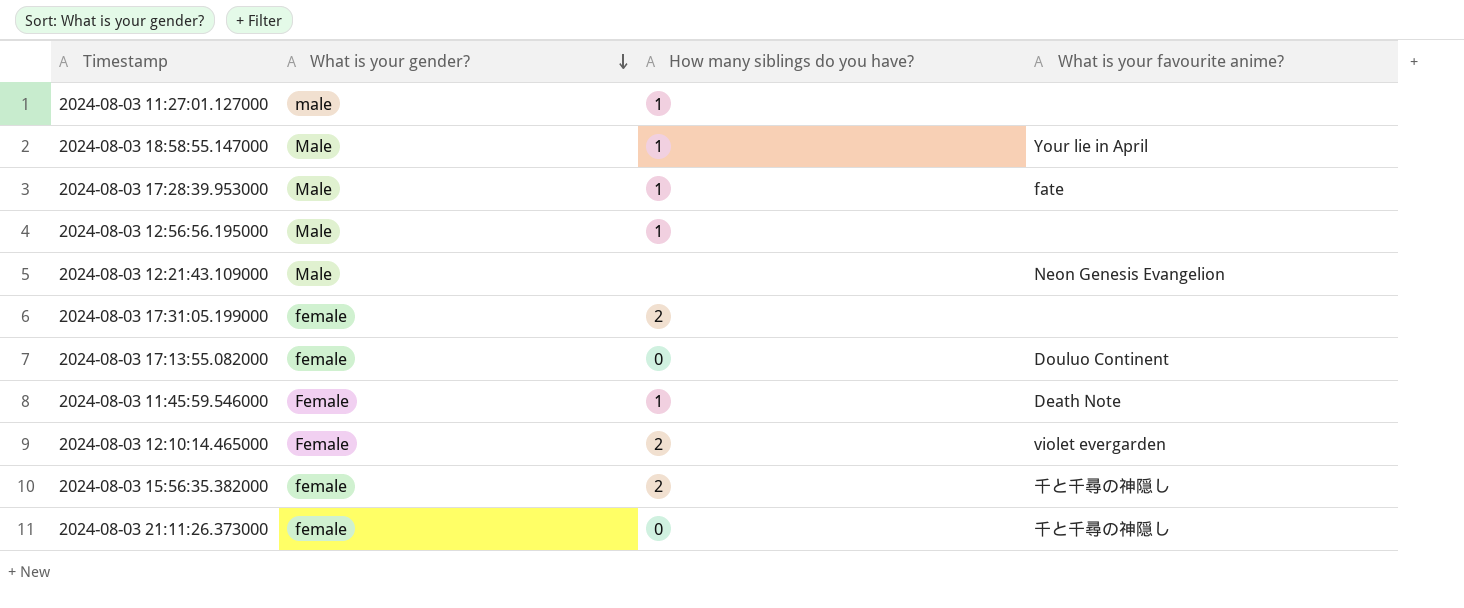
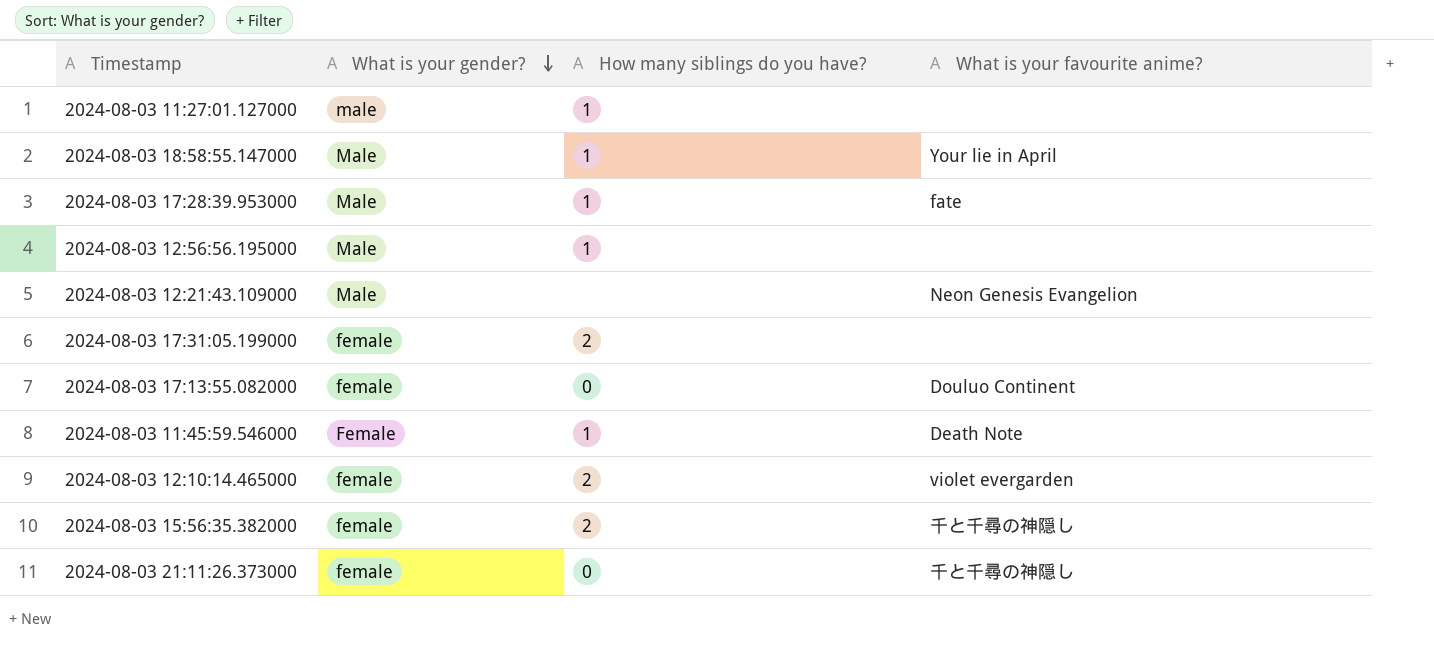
2024-08-03 12:10:14.465000 | What is your gender?: Female -> female

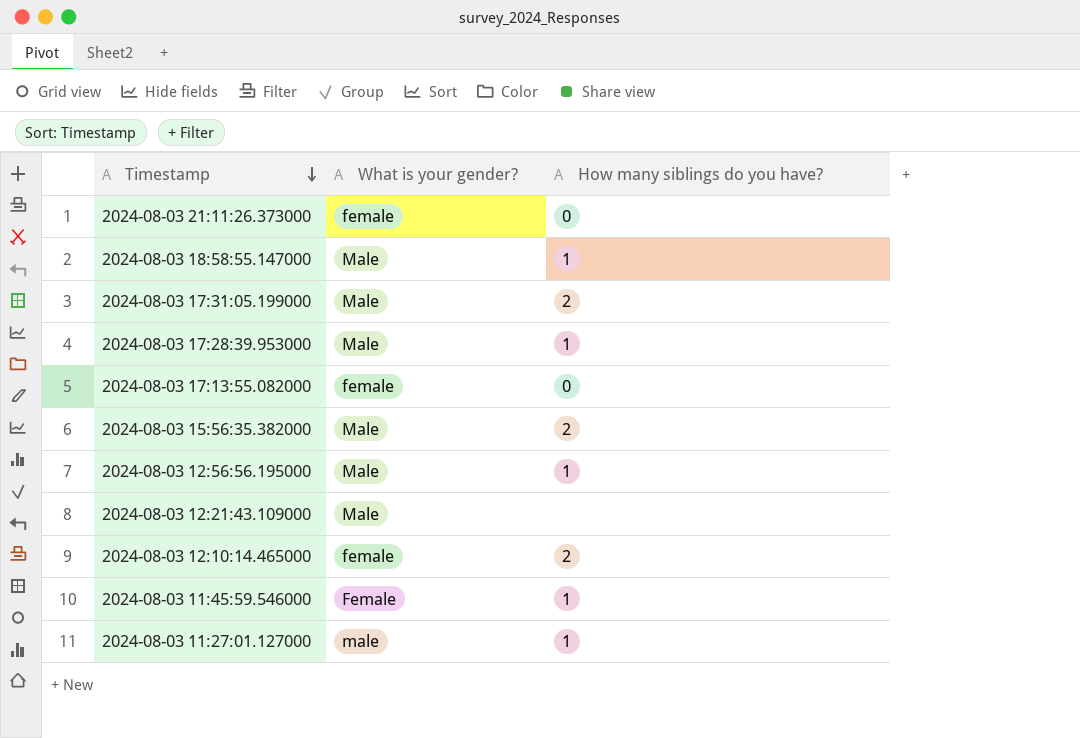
row order: What is your gender? descending -> Timestamp descending
column What is your favourite anime? | position: 4 -> none
2024-08-03 17:31:05.199000 | What is your gender?: female -> Male
2024-08-03 15:56:35.382000 | What is your gender?: female -> Male

